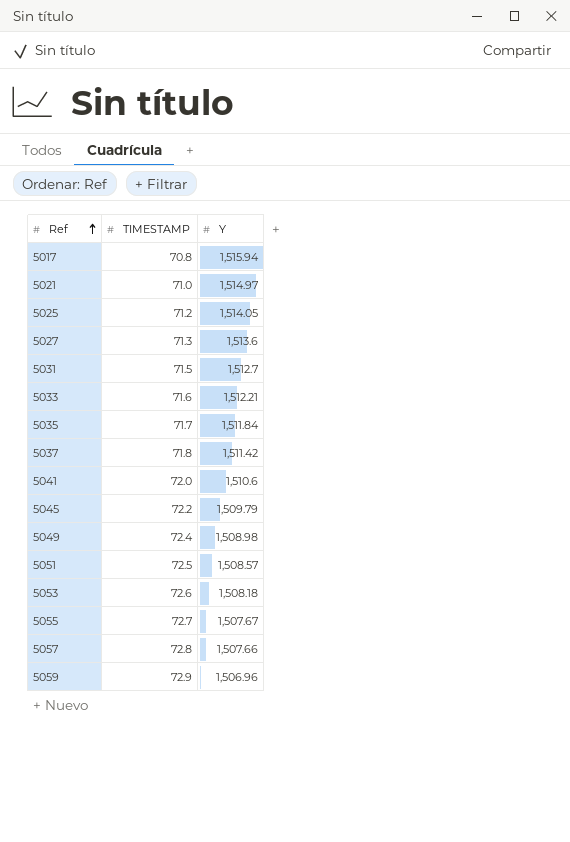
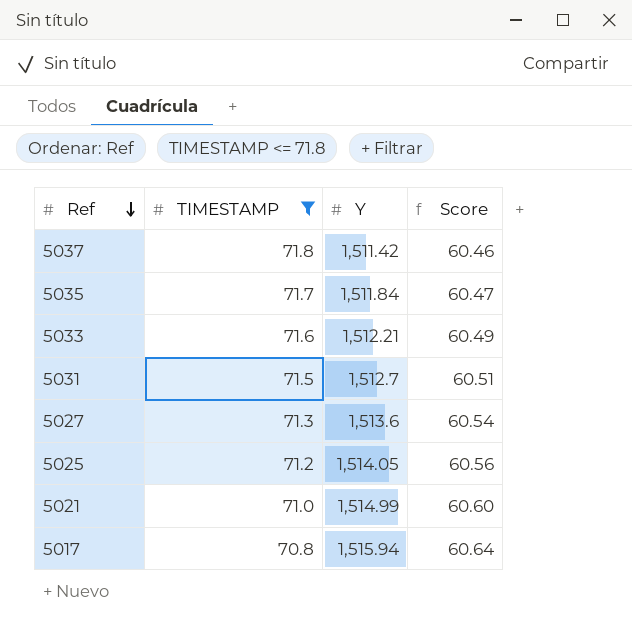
filter: none -> TIMESTAMP <= 71.8
row order: Ref ascending -> Ref descending
column Score | formula: none -> [Y] * 0.04
5021 | Y: 1,514.97 -> 1,514.99

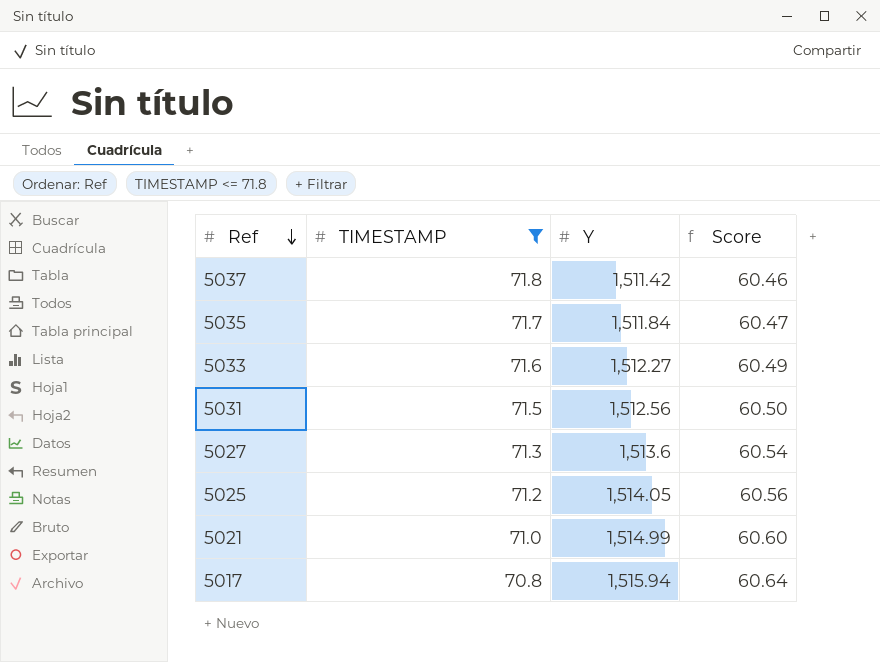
5033 | Y: 1,512.21 -> 1,512.27
5031 | Y: 1,512.7 -> 1,512.56
5031 | Score: 60.51 -> 60.50

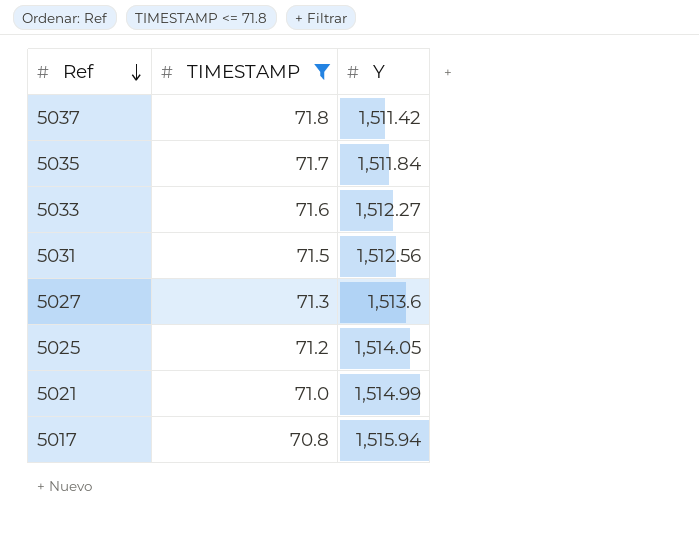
column Score | formula: [Y] * 0.04 -> none

